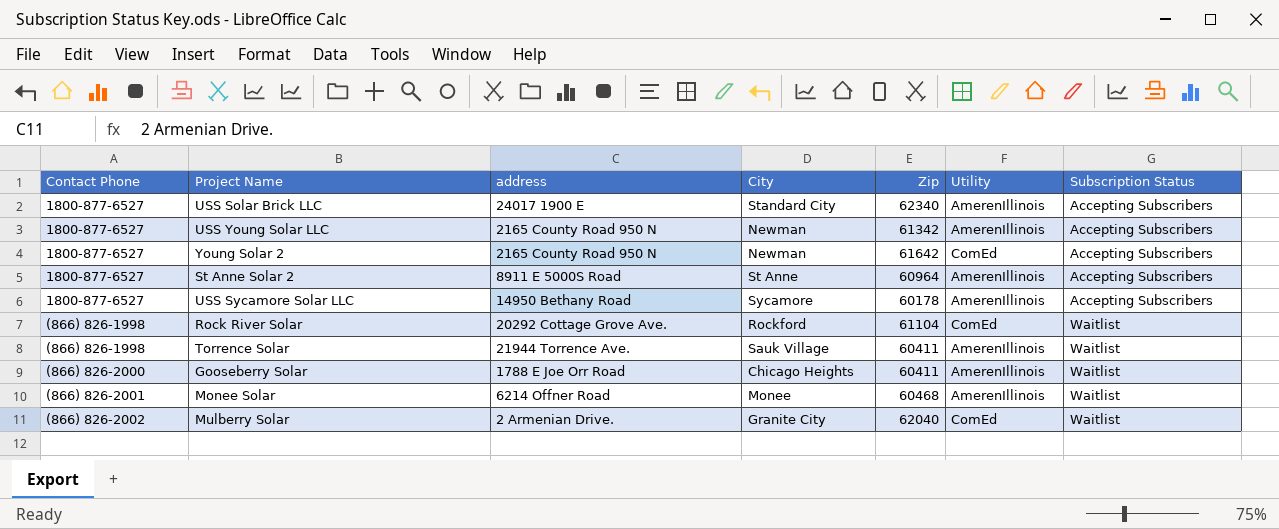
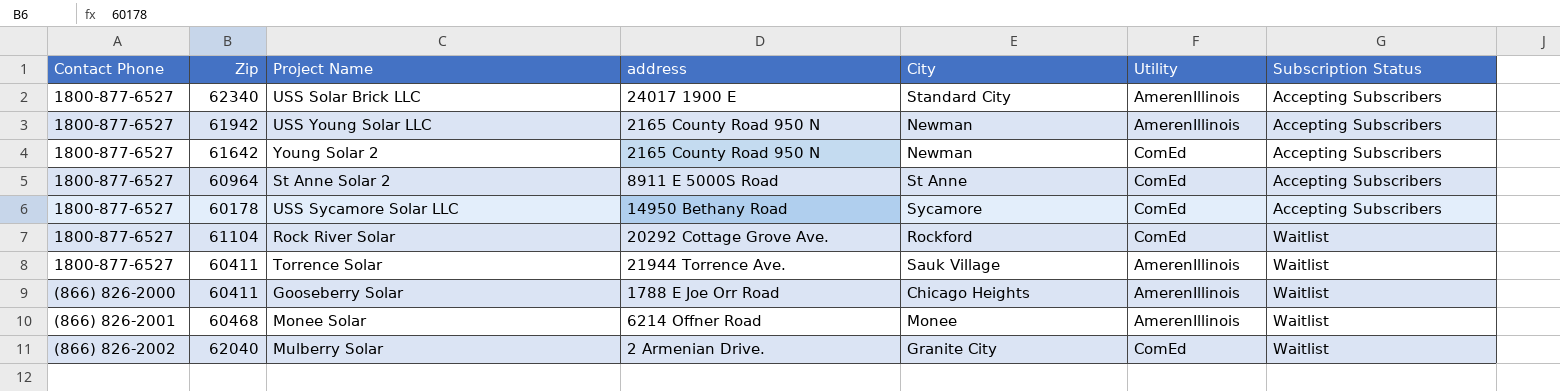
column Zip | position: 5 -> 2
USS Young Solar LLC | Zip: 61342 -> 61942
St Anne Solar 2 | Utility: AmerenIllinois -> ComEd
USS Sycamore Solar LLC | Utility: AmerenIllinois -> ComEd
Rock River Solar | Contact Phone: (866) 826-1998 -> 1800-877-6527
Torrence Solar | Contact Phone: (866) 826-1998 -> 1800-877-6527

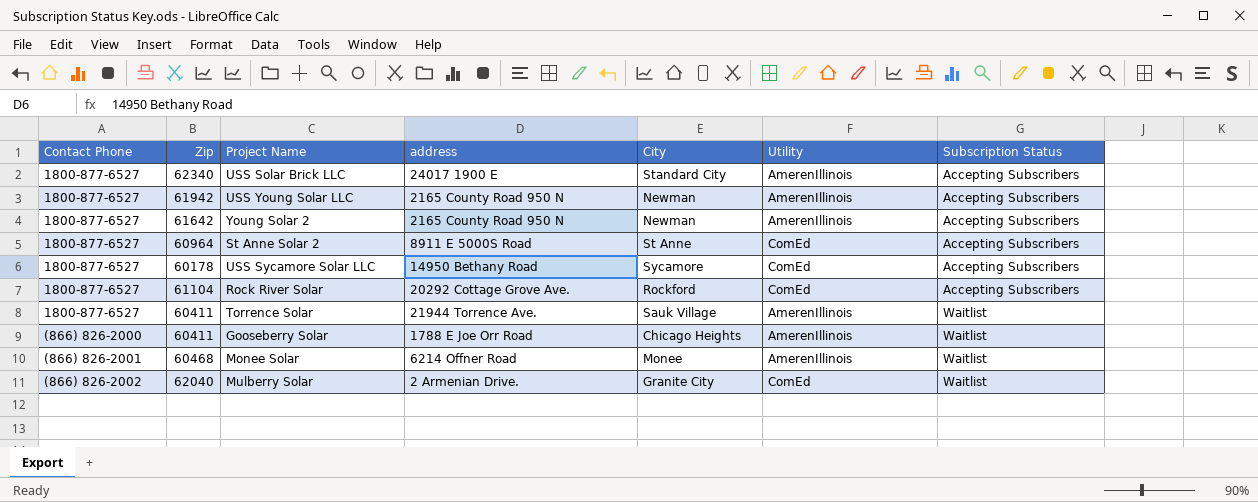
Young Solar 2 | Utility: ComEd -> AmerenIllinois
Rock River Solar | Subscription Status: Waitlist -> Accepting Subscribers

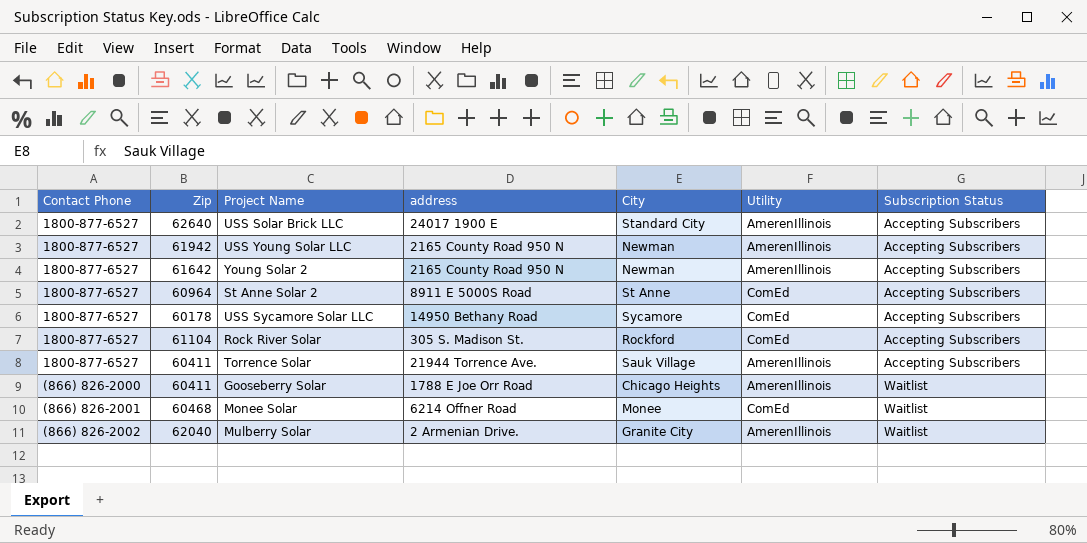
USS Solar Brick LLC | Zip: 62340 -> 62640
Rock River Solar | address: 20292 Cottage Grove Ave. -> 305 S. Madison St.
Torrence Solar | Subscription Status: Waitlist -> Accepting Subscribers
Monee Solar | Utility: AmerenIllinois -> ComEd
Mulberry Solar | Utility: ComEd -> AmerenIllinois

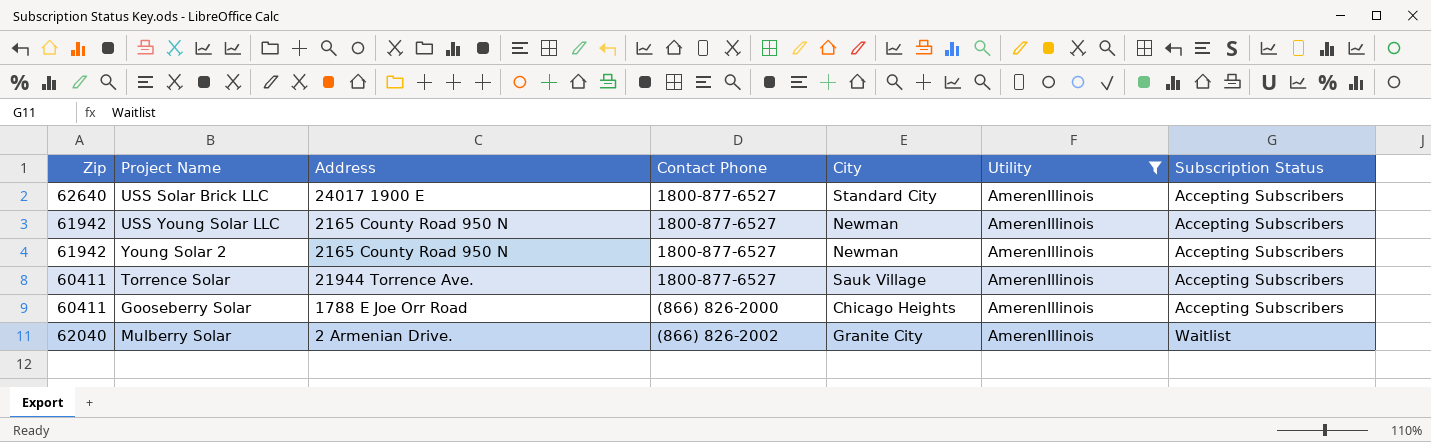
filter: none -> Utility = AmerenIllinois
column name: address -> Address
column Contact Phone | position: 1 -> 4
Young Solar 2 | Zip: 61642 -> 61942
Gooseberry Solar | Subscription Status: Waitlist -> Accepting Subscribers

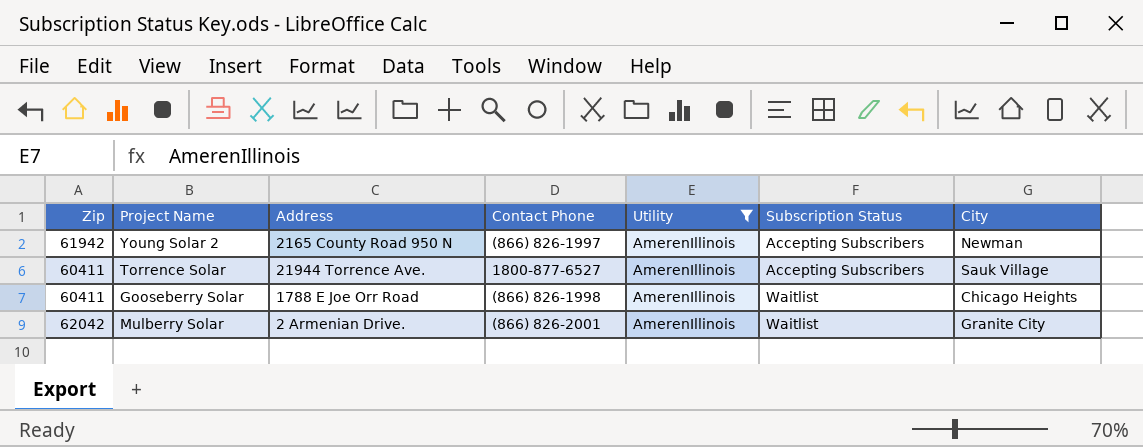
column City | position: 5 -> 7
row USS Solar Brick LLC: 62640 | 24017 1900 E | 1800-877-6527 | Standard City | AmerenIllinois | Accepting Subscribers -> none
row USS Young Solar LLC: 61942 | 2165 County Road 950 N | 1800-877-6527 | Newman | AmerenIllinois | Accepting Subscribers -> none
Young Solar 2 | Contact Phone: 1800-877-6527 -> (866) 826-1997
Gooseberry Solar | Contact Phone: (866) 826-2000 -> (866) 826-1998
Gooseberry Solar | Subscription Status: Accepting Subscribers -> Waitlist
Mulberry Solar | Zip: 62040 -> 62042
Mulberry Solar | Contact Phone: (866) 826-2002 -> (866) 826-2001

